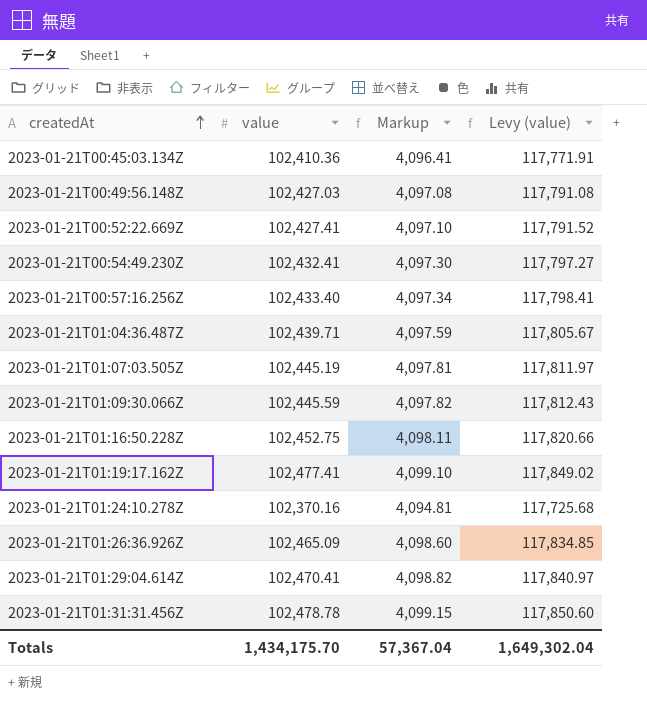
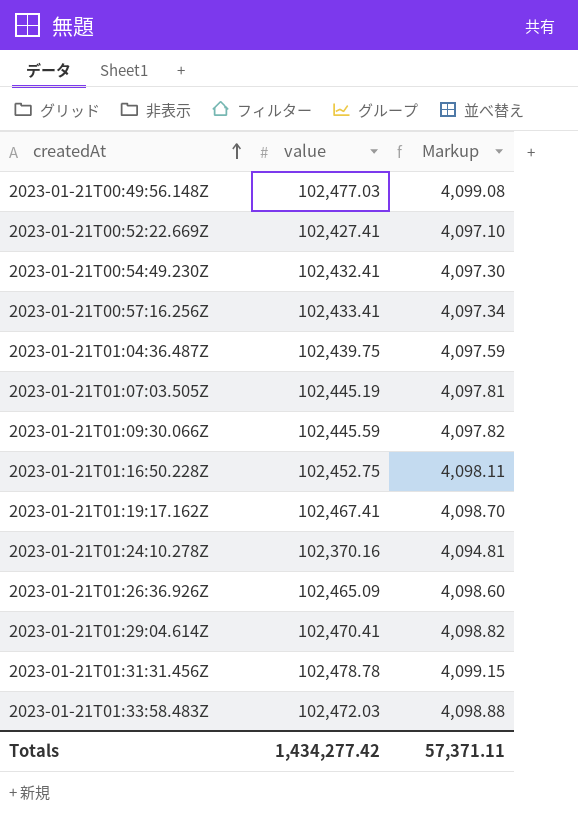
column Levy (value) | formula: [value] * 1.15 -> none
row 2023-01-21T00:45:03.134Z: 102,410.36 | 4,096.41 | 117,771.91 -> none
2023-01-21T00:49:56.148Z | value: 102,427.03 -> 102,477.03
2023-01-21T00:49:56.148Z | Markup: 4,097.08 -> 4,099.08
2023-01-21T00:57:16.256Z | value: 102,433.40 -> 102,433.41
2023-01-21T01:04:36.487Z | value: 102,439.71 -> 102,439.75
2023-01-21T01:19:17.162Z | value: 102,477.41 -> 102,467.41
2023-01-21T01:19:17.162Z | Markup: 4,099.10 -> 4,098.70
row 2023-01-21T01:33:58.483Z: none -> 102,472.03 | 4,098.88
Totals | value: 1,434,175.70 -> 1,434,277.42
Totals | Markup: 57,367.04 -> 57,371.11

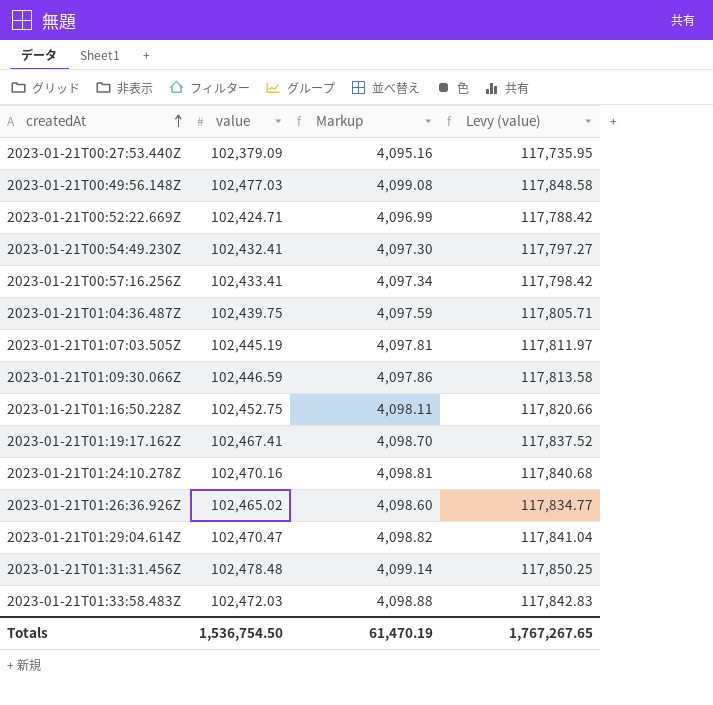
column Levy (value) | formula: none -> [value] * 1.15
row 2023-01-21T00:27:53.440Z: none -> 102,379.09 | 4,095.16 | 117,735.95
2023-01-21T00:52:22.669Z | value: 102,427.41 -> 102,424.71
2023-01-21T00:52:22.669Z | Markup: 4,097.10 -> 4,096.99
2023-01-21T01:09:30.066Z | value: 102,445.59 -> 102,446.59
2023-01-21T01:09:30.066Z | Markup: 4,097.82 -> 4,097.86
2023-01-21T01:24:10.278Z | value: 102,370.16 -> 102,470.16
2023-01-21T01:24:10.278Z | Markup: 4,094.81 -> 4,098.81
2023-01-21T01:26:36.926Z | value: 102,465.09 -> 102,465.02
2023-01-21T01:29:04.614Z | value: 102,470.41 -> 102,470.47
2023-01-21T01:31:31.456Z | value: 102,478.78 -> 102,478.48
2023-01-21T01:31:31.456Z | Markup: 4,099.15 -> 4,099.14
Totals | value: 1,434,277.42 -> 1,536,754.50
Totals | Markup: 57,371.11 -> 61,470.19

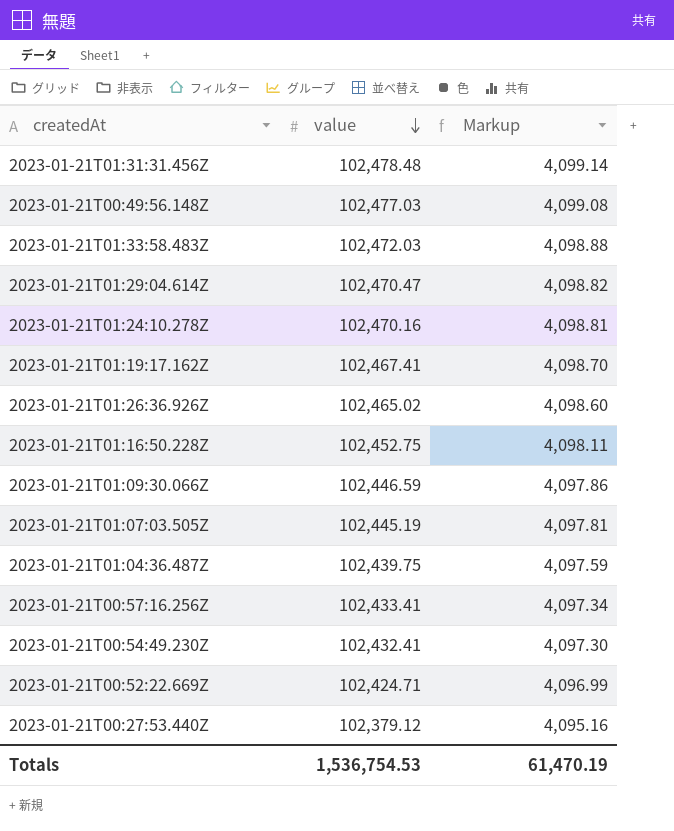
row order: createdAt ascending -> value descending
column Levy (value) | formula: [value] * 1.15 -> none
2023-01-21T00:27:53.440Z | value: 102,379.09 -> 102,379.12
Totals | value: 1,536,754.50 -> 1,536,754.53

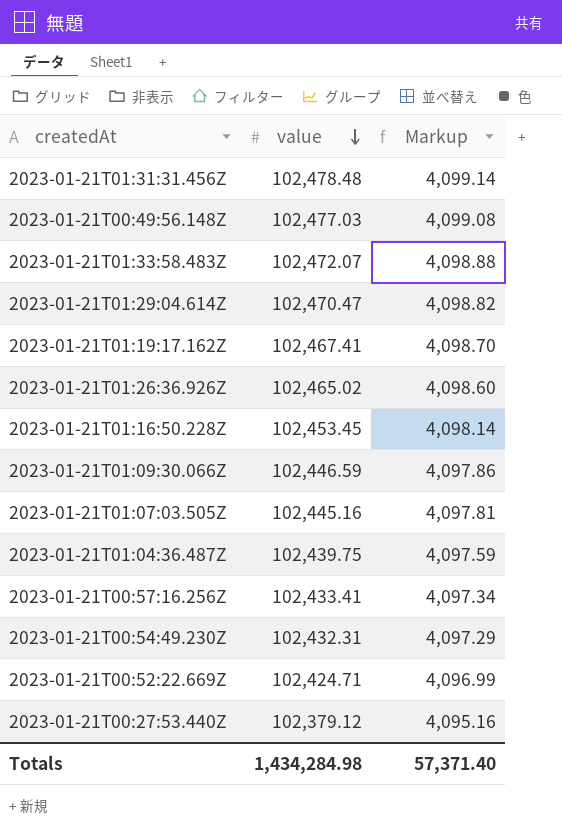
row 2023-01-21T01:24:10.278Z: 102,470.16 | 4,098.81 -> none
2023-01-21T01:33:58.483Z | value: 102,472.03 -> 102,472.07
2023-01-21T01:16:50.228Z | value: 102,452.75 -> 102,453.45
2023-01-21T01:16:50.228Z | Markup: 4,098.11 -> 4,098.14
2023-01-21T01:07:03.505Z | value: 102,445.19 -> 102,445.16
2023-01-21T00:54:49.230Z | value: 102,432.41 -> 102,432.31
2023-01-21T00:54:49.230Z | Markup: 4,097.30 -> 4,097.29
Totals | value: 1,536,754.53 -> 1,434,284.98
Totals | Markup: 61,470.19 -> 57,371.40

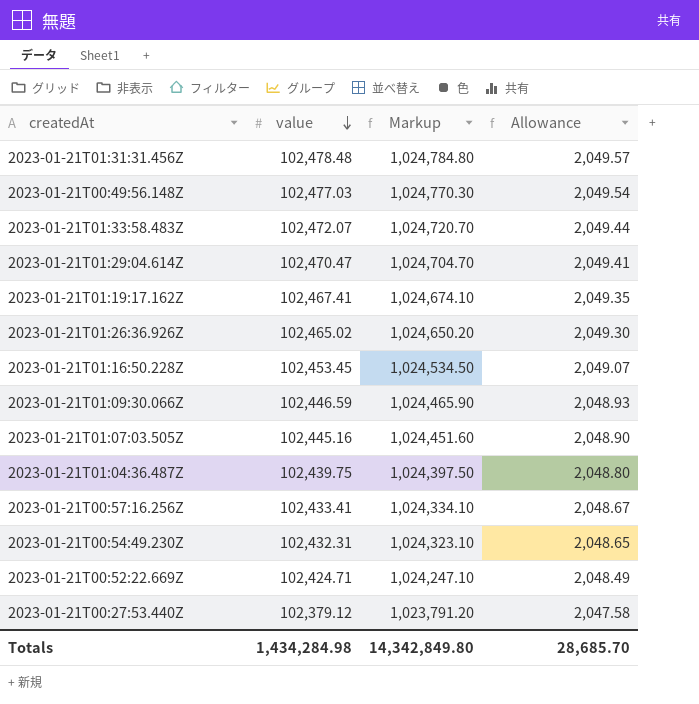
column Markup | formula: [value] * 0.04 -> [value] * 10
column Allowance | formula: none -> [value] * 0.02
Totals | Markup: 57,371.40 -> 14,342,849.80

